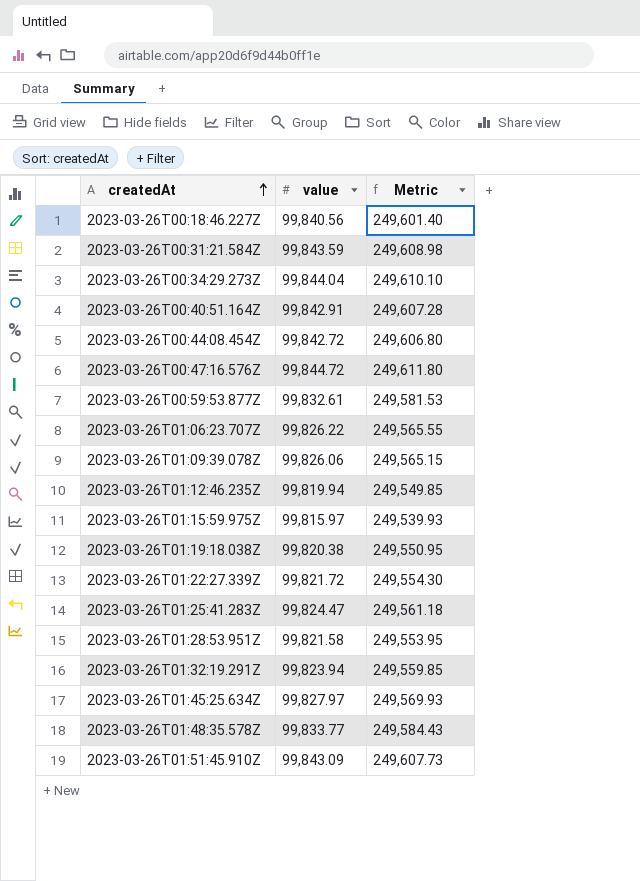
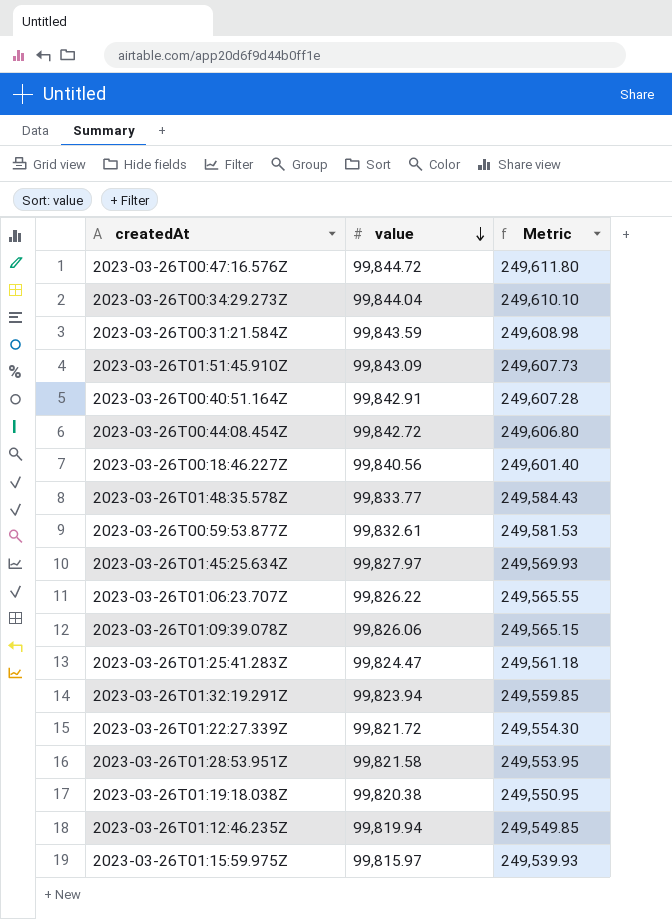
row order: createdAt ascending -> value descending

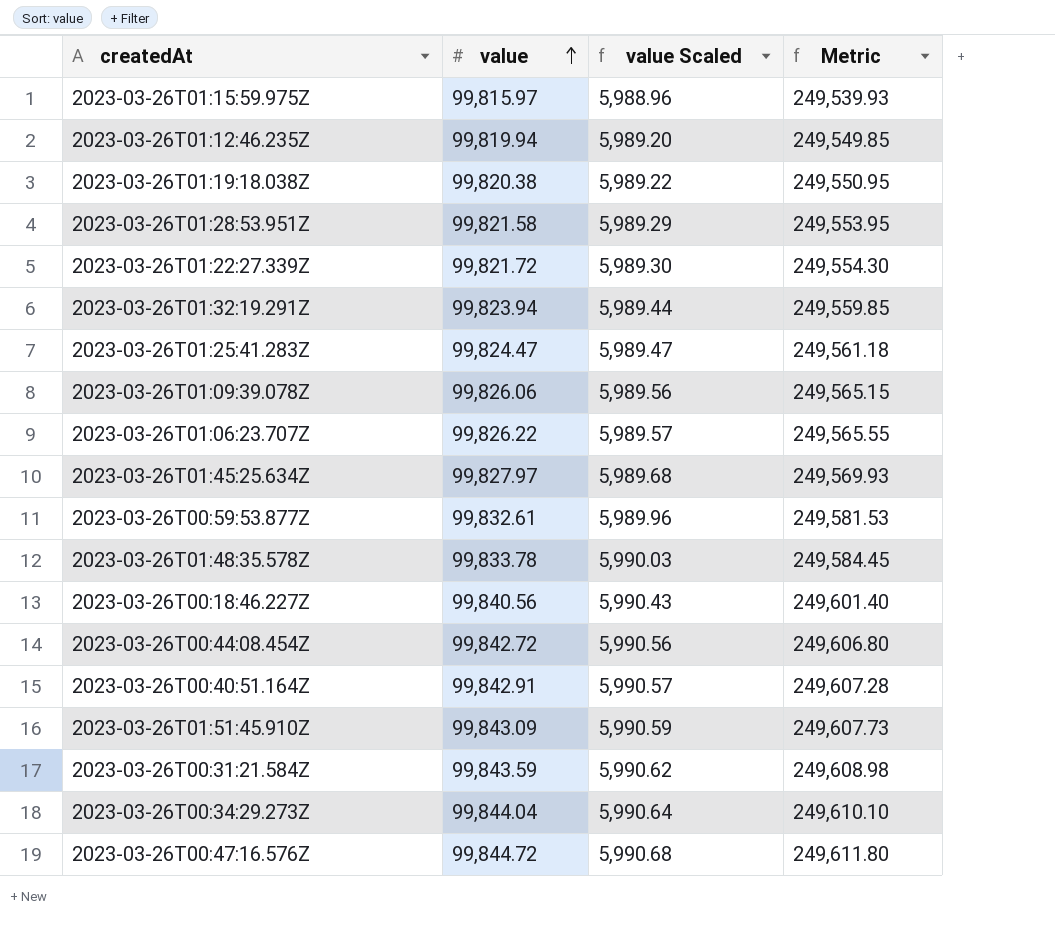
row order: value descending -> value ascending
column value Scaled | formula: none -> [value] * 0.06
2023-03-26T01:48:35.578Z | value: 99,833.77 -> 99,833.78
2023-03-26T01:48:35.578Z | Metric: 249,584.43 -> 249,584.45

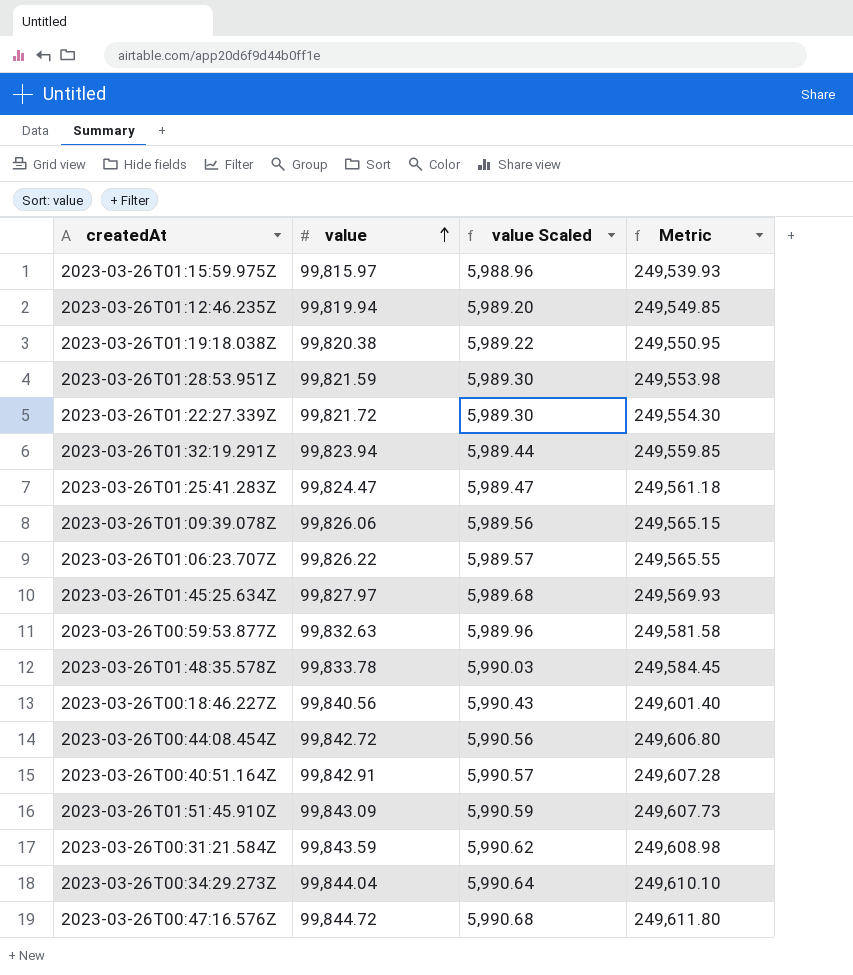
2023-03-26T01:28:53.951Z | value: 99,821.58 -> 99,821.59
2023-03-26T01:28:53.951Z | value Scaled: 5,989.29 -> 5,989.30
2023-03-26T01:28:53.951Z | Metric: 249,553.95 -> 249,553.98
2023-03-26T00:59:53.877Z | value: 99,832.61 -> 99,832.63
2023-03-26T00:59:53.877Z | Metric: 249,581.53 -> 249,581.58

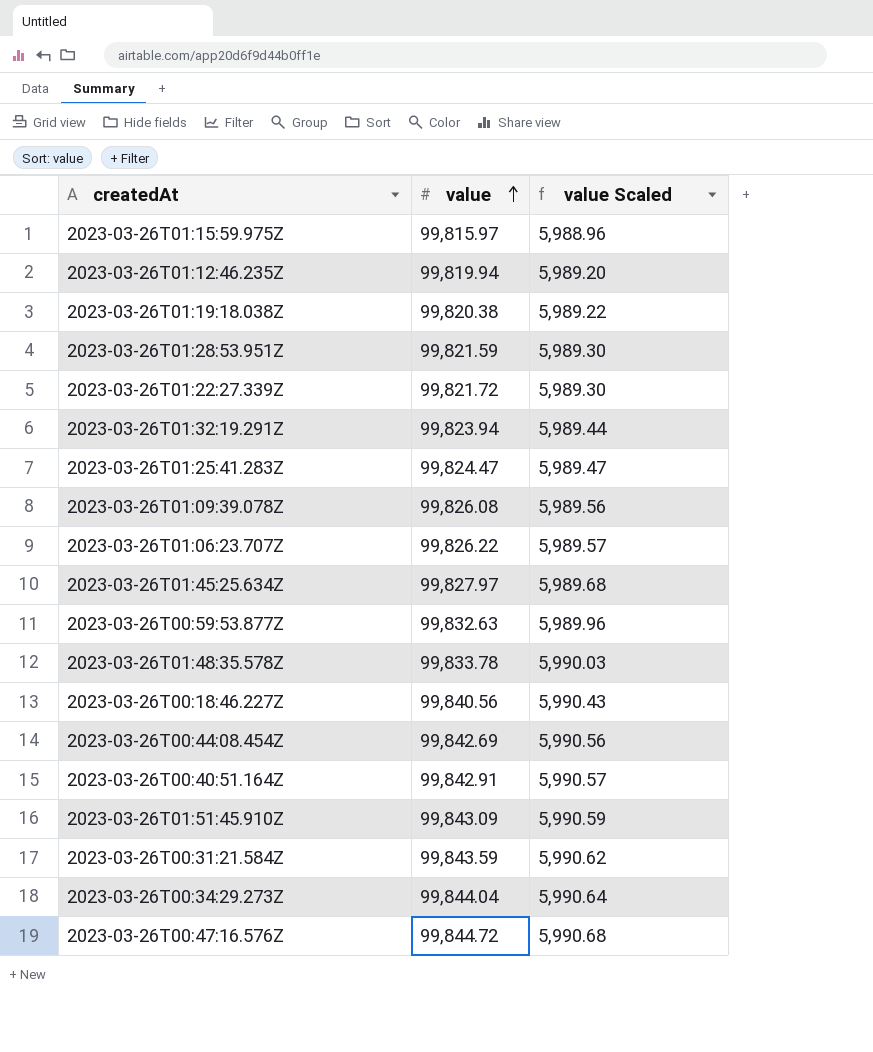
column Metric | formula: [value] * 2.5 -> none
2023-03-26T01:09:39.078Z | value: 99,826.06 -> 99,826.08
2023-03-26T00:44:08.454Z | value: 99,842.72 -> 99,842.69

